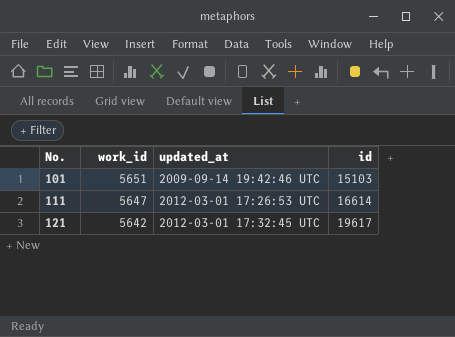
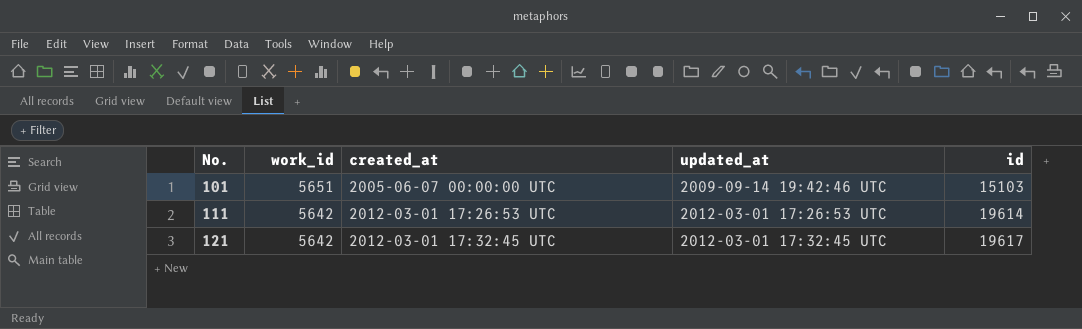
column created_at | position: none -> 3
111 | work_id: 5647 -> 5642
111 | id: 16614 -> 19614

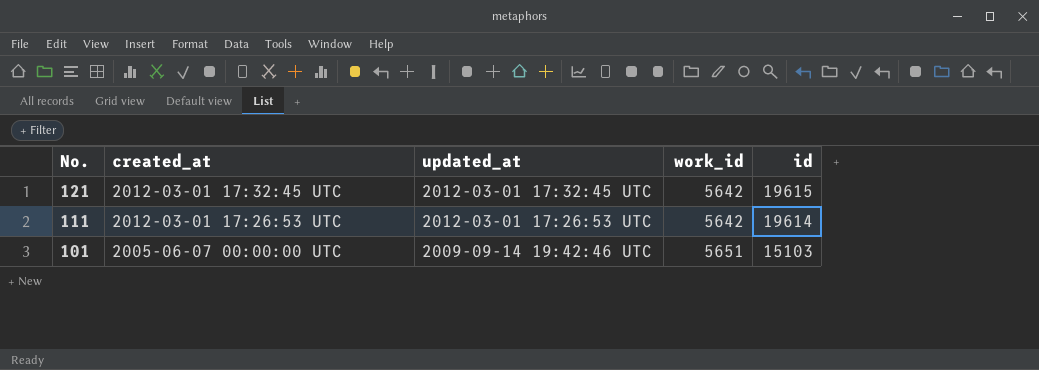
row order: No. ascending -> No. descending
column work_id | position: 2 -> 4
121 | id: 19617 -> 19615

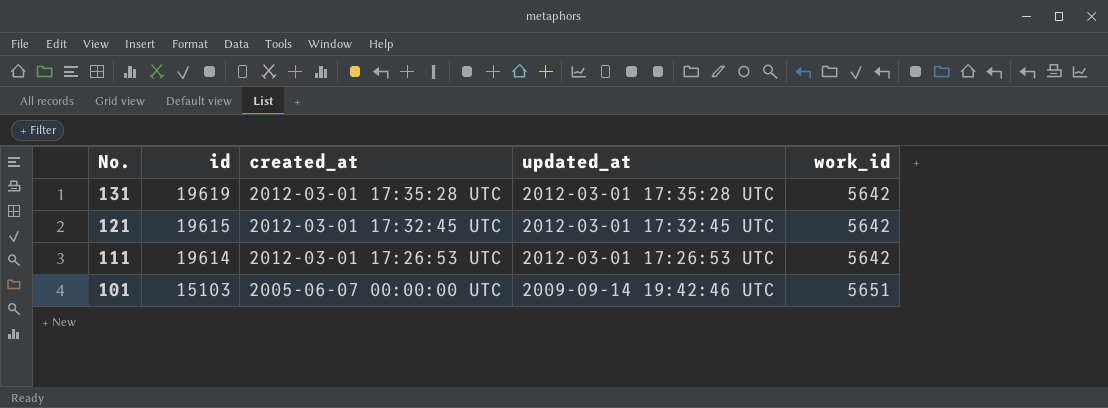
column id | position: 5 -> 2
row 131: none -> 19619 | 2012-03-01 17:35:28 UTC | 2012-03-01 17:35:28 UTC | 5642

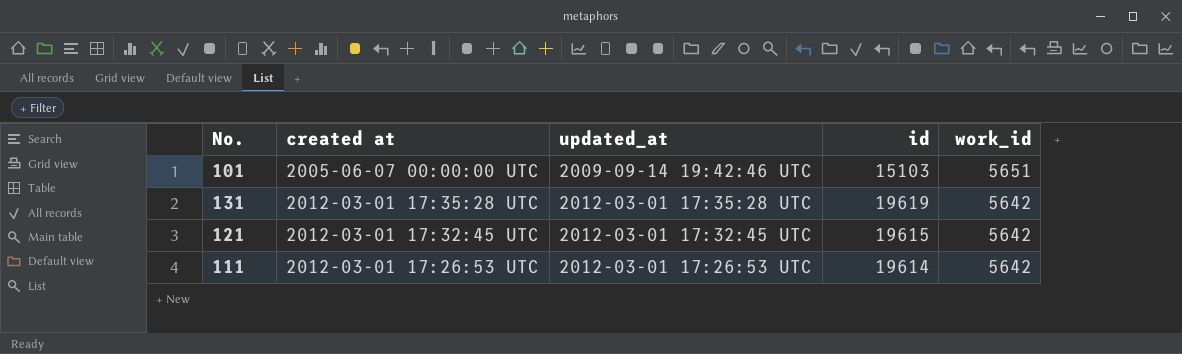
row order: No. descending -> work_id descending
column name: created_at -> created at
column id | position: 2 -> 4

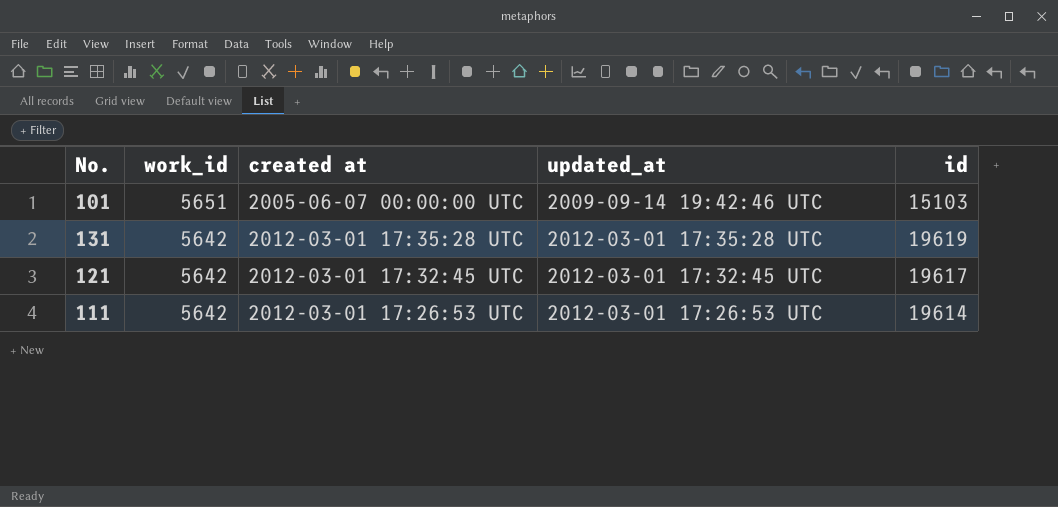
column work_id | position: 5 -> 2
121 | id: 19615 -> 19617

